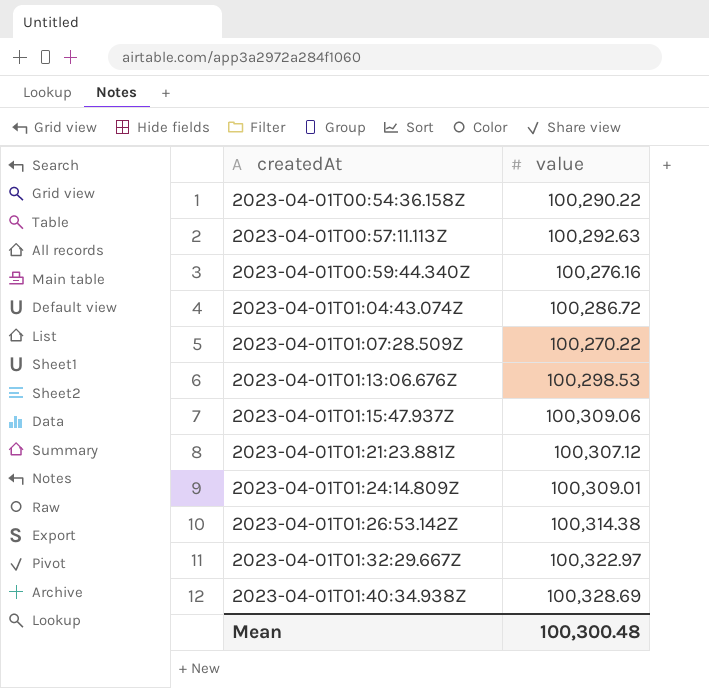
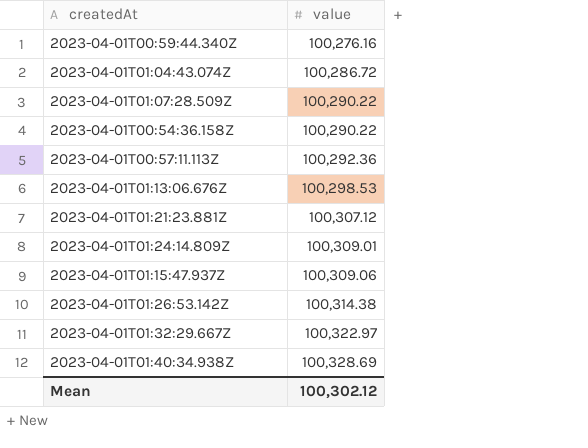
row order: createdAt ascending -> value ascending
2023-04-01T01:07:28.509Z | value: 100,270.22 -> 100,290.22
2023-04-01T00:57:11.113Z | value: 100,292.63 -> 100,292.36
Mean | value: 100,300.48 -> 100,302.12

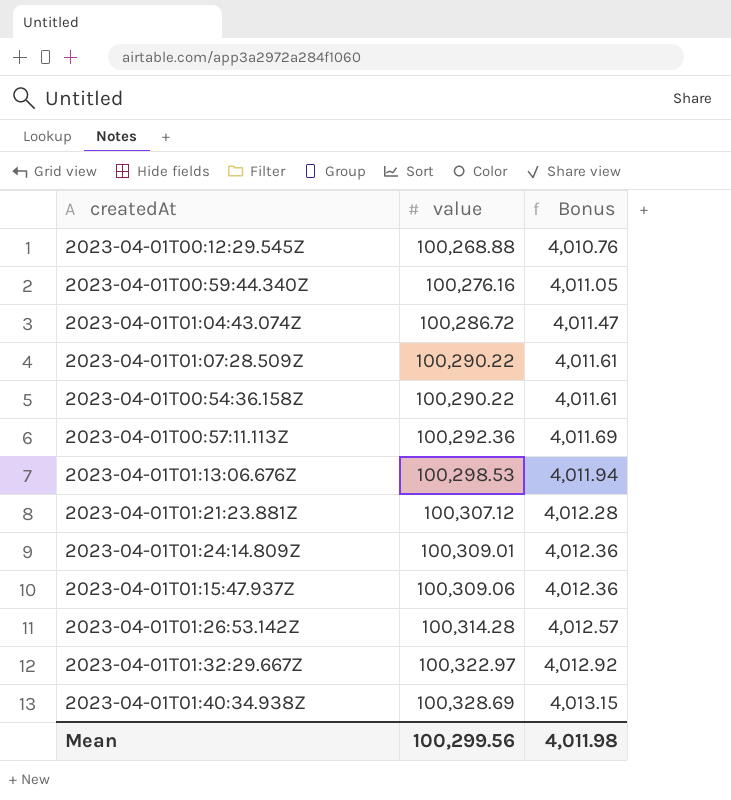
column Bonus | formula: none -> [value] * 0.04
row 2023-04-01T00:12:29.545Z: none -> 100,268.88 | 4,010.76
2023-04-01T01:26:53.142Z | value: 100,314.38 -> 100,314.28
Mean | value: 100,302.12 -> 100,299.56

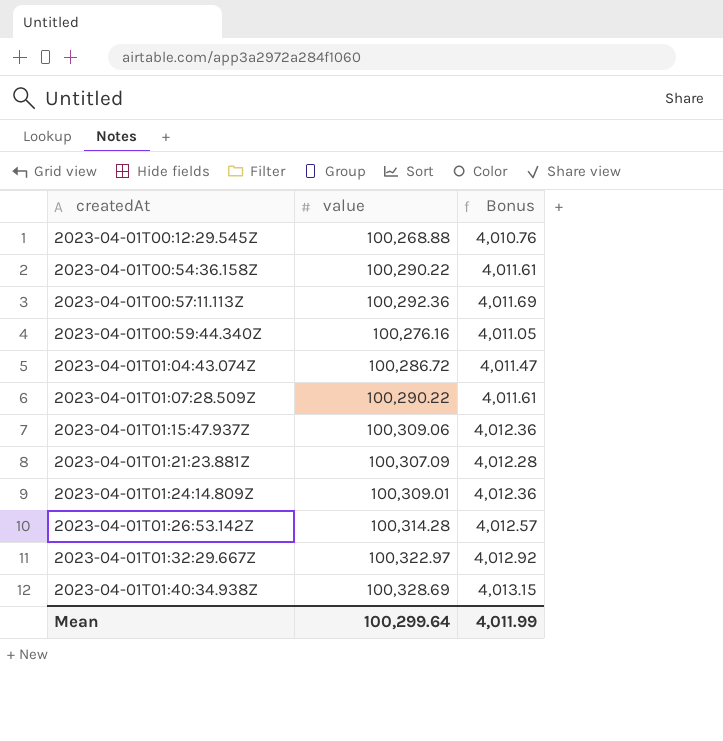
row order: value ascending -> createdAt ascending
row 2023-04-01T01:13:06.676Z: 100,298.53 | 4,011.94 -> none
2023-04-01T01:21:23.881Z | value: 100,307.12 -> 100,307.09
Mean | value: 100,299.56 -> 100,299.64
Mean | Bonus: 4,011.98 -> 4,011.99

